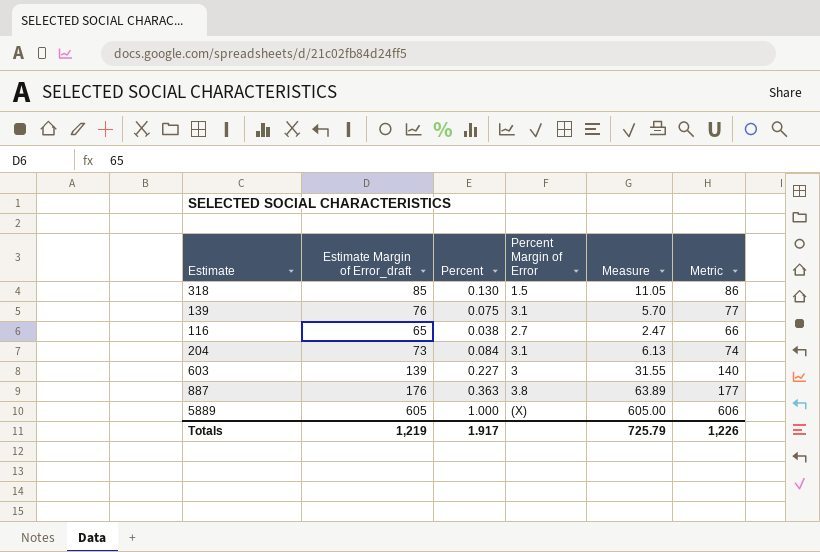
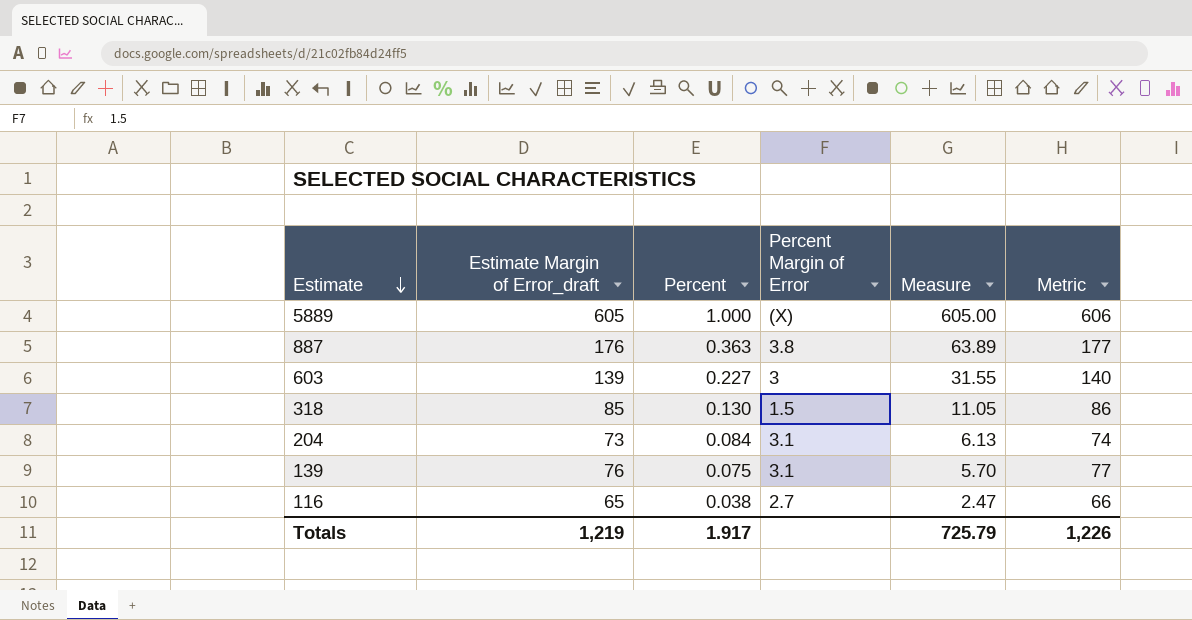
row order: none -> Estimate descending

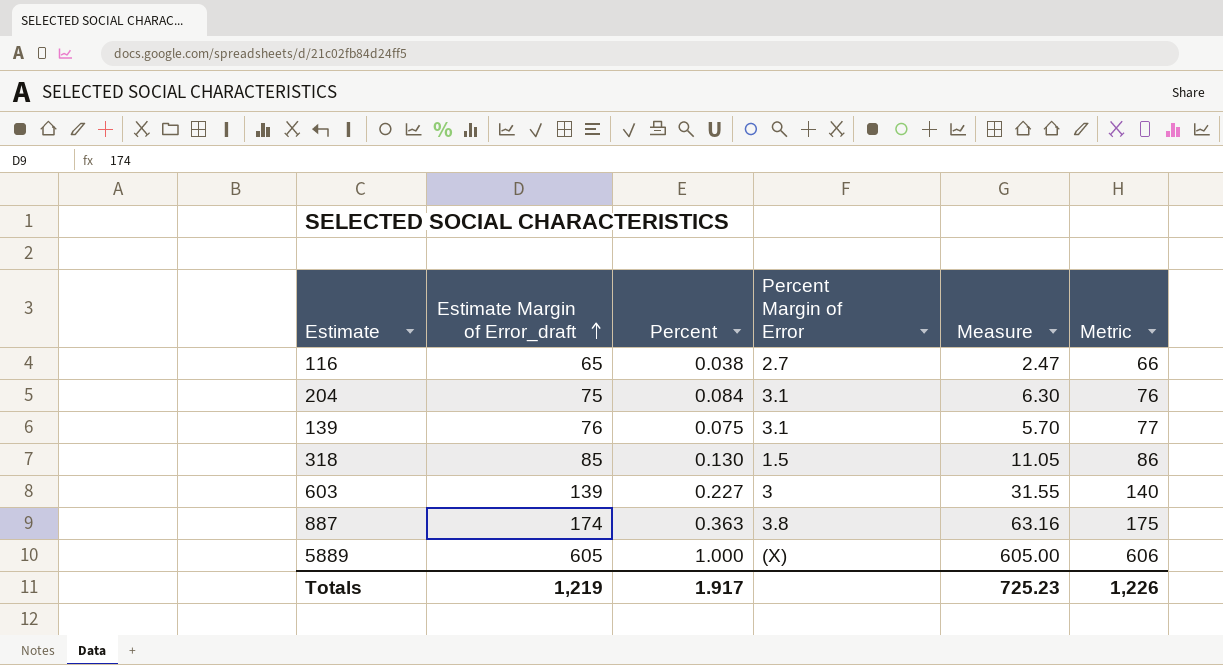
row order: Estimate descending -> Estimate Margin of Error_draft ascending
204 | Estimate Margin of Error_draft: 73 -> 75
204 | Measure: 6.13 -> 6.30
204 | Metric: 74 -> 76
887 | Estimate Margin of Error_draft: 176 -> 174
887 | Measure: 63.89 -> 63.16
887 | Metric: 177 -> 175
Totals | Measure: 725.79 -> 725.23

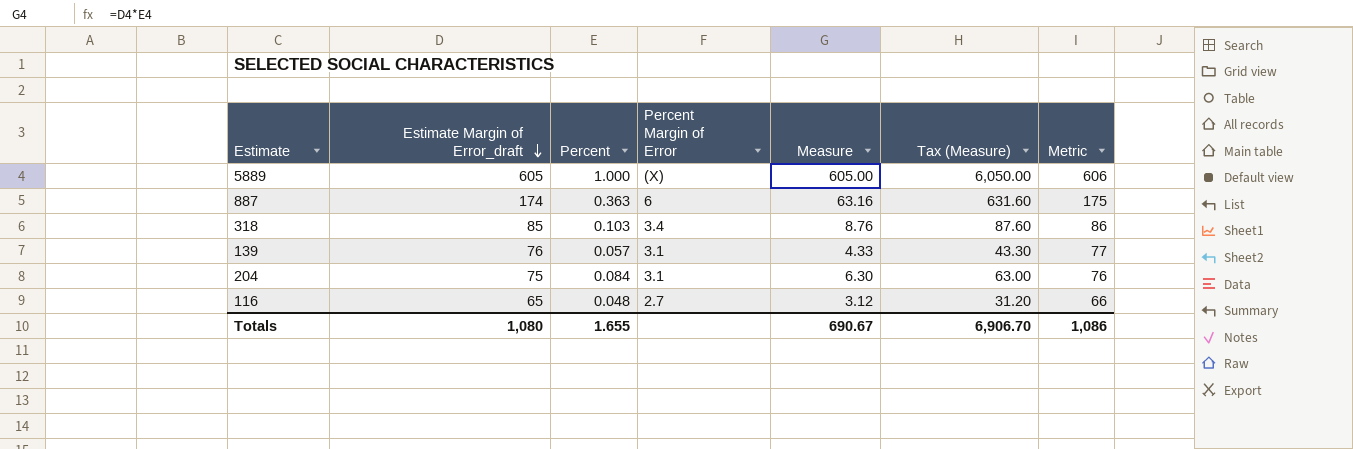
row order: Estimate Margin of Error_draft ascending -> Estimate Margin of Error_draft descending
column Tax (Measure) | formula: none -> [Measure] * 10
row 603: 139 | 0.227 | 3 | 31.55 | 140 -> none
887 | Percent Margin of Error: 3.8 -> 6
318 | Percent: 0.130 -> 0.103
318 | Percent Margin of Error: 1.5 -> 3.4
318 | Measure: 11.05 -> 8.76
139 | Percent: 0.075 -> 0.057
139 | Measure: 5.70 -> 4.33
116 | Percent: 0.038 -> 0.048
116 | Measure: 2.47 -> 3.12
Totals | Estimate Margin of Error_draft: 1,219 -> 1,080
Totals | Percent: 1.917 -> 1.655
Totals | Measure: 725.23 -> 690.67
Totals | Metric: 1,226 -> 1,086

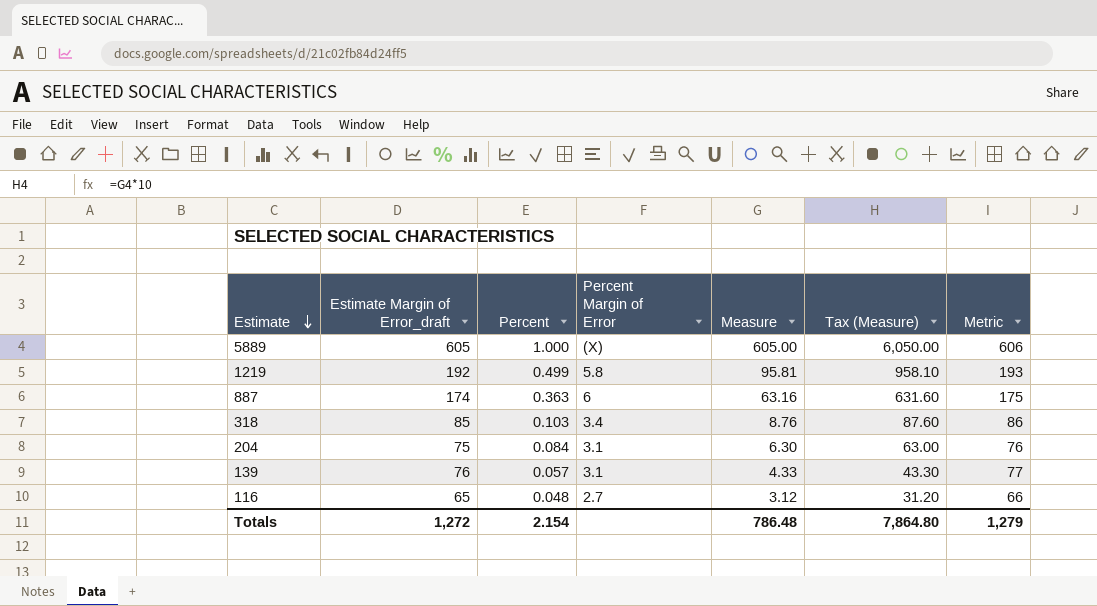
row order: Estimate Margin of Error_draft descending -> Estimate descending
row 1219: none -> 192 | 0.499 | 5.8 | 95.81 | 958.10 | 193
Totals | Estimate Margin of Error_draft: 1,080 -> 1,272
Totals | Percent: 1.655 -> 2.154
Totals | Measure: 690.67 -> 786.48
Totals | Tax (Measure): 6,906.70 -> 7,864.80
Totals | Metric: 1,086 -> 1,279

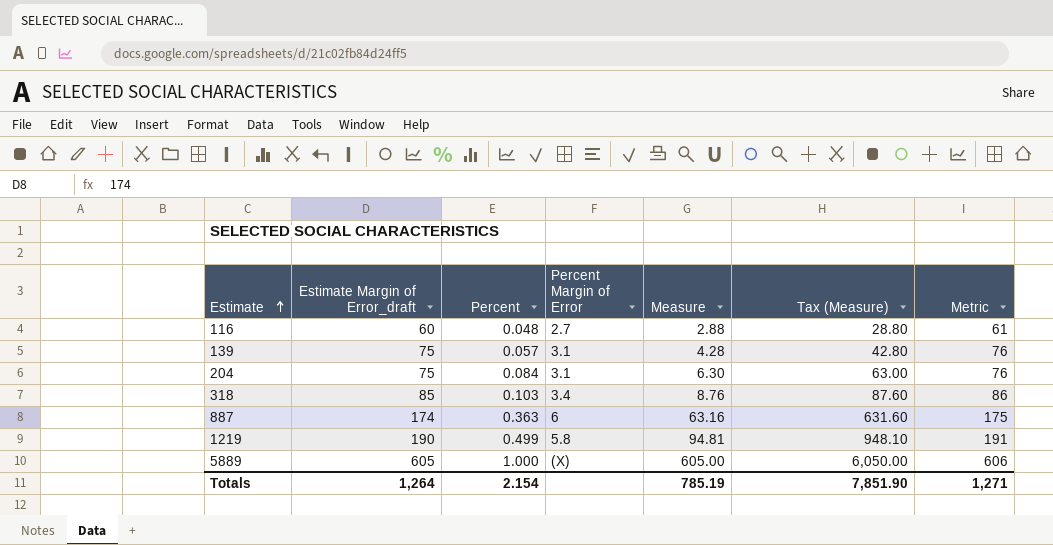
row order: Estimate descending -> Estimate ascending
116 | Estimate Margin of Error_draft: 65 -> 60
116 | Measure: 3.12 -> 2.88
116 | Tax (Measure): 31.20 -> 28.80
116 | Metric: 66 -> 61
139 | Estimate Margin of Error_draft: 76 -> 75
139 | Measure: 4.33 -> 4.28
139 | Tax (Measure): 43.30 -> 42.80
139 | Metric: 77 -> 76
1219 | Estimate Margin of Error_draft: 192 -> 190
1219 | Measure: 95.81 -> 94.81
1219 | Tax (Measure): 958.10 -> 948.10
1219 | Metric: 193 -> 191
Totals | Estimate Margin of Error_draft: 1,272 -> 1,264
Totals | Measure: 786.48 -> 785.19
Totals | Tax (Measure): 7,864.80 -> 7,851.90
Totals | Metric: 1,279 -> 1,271

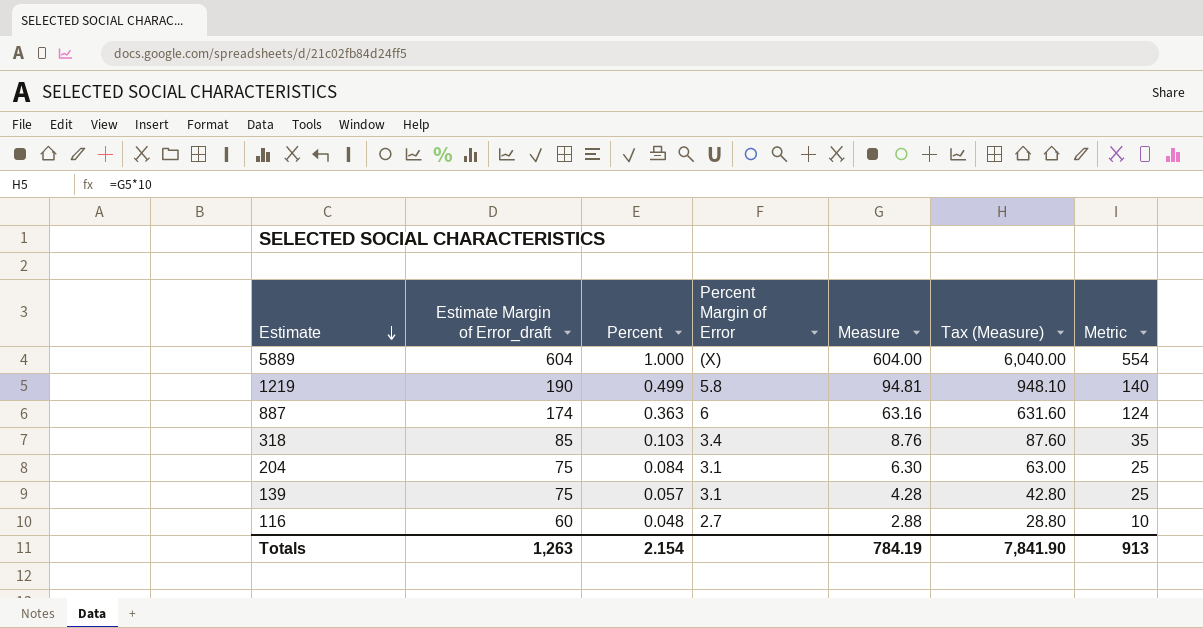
row order: Estimate ascending -> Estimate descending
column Metric | formula: [Estimate Margin of Error_draft] + 1 -> [Estimate Margin of Error_draft] - 50
5889 | Estimate Margin of Error_draft: 605 -> 604
5889 | Measure: 605.00 -> 604.00
5889 | Tax (Measure): 6,050.00 -> 6,040.00
Totals | Estimate Margin of Error_draft: 1,264 -> 1,263
Totals | Measure: 785.19 -> 784.19
Totals | Tax (Measure): 7,851.90 -> 7,841.90
Totals | Metric: 1,271 -> 913

